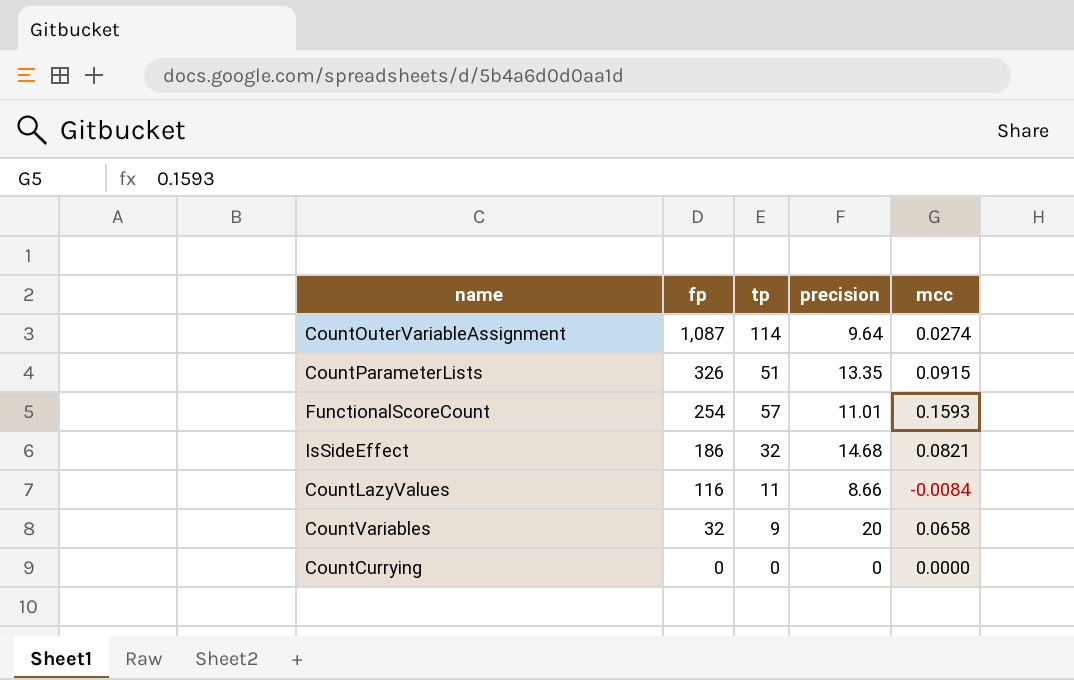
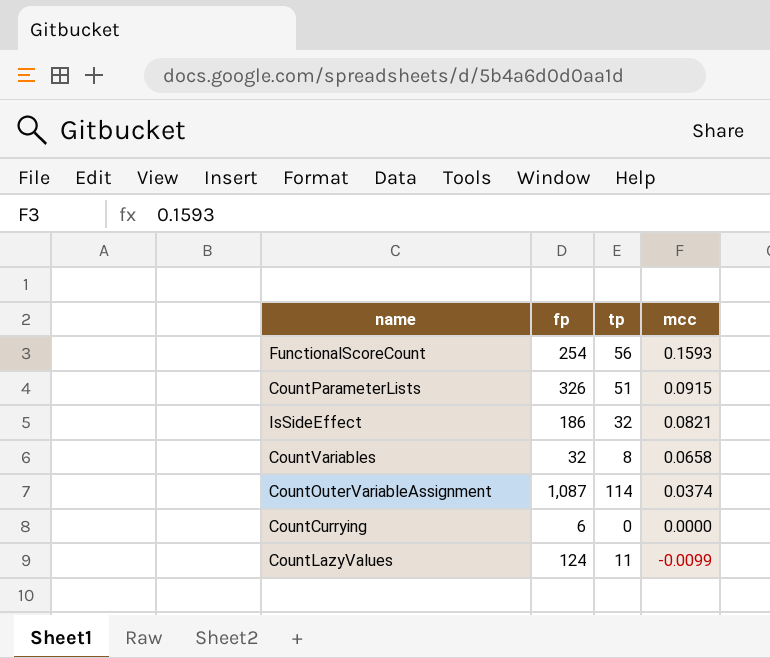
row order: fp descending -> mcc descending
column precision | position: 4 -> none
FunctionalScoreCount | tp: 57 -> 56
CountVariables | tp: 9 -> 8
CountOuterVariableAssignment | mcc: 0.0274 -> 0.0374
CountCurrying | fp: 0 -> 6
CountLazyValues | fp: 116 -> 124
CountLazyValues | mcc: -0.0084 -> -0.0099

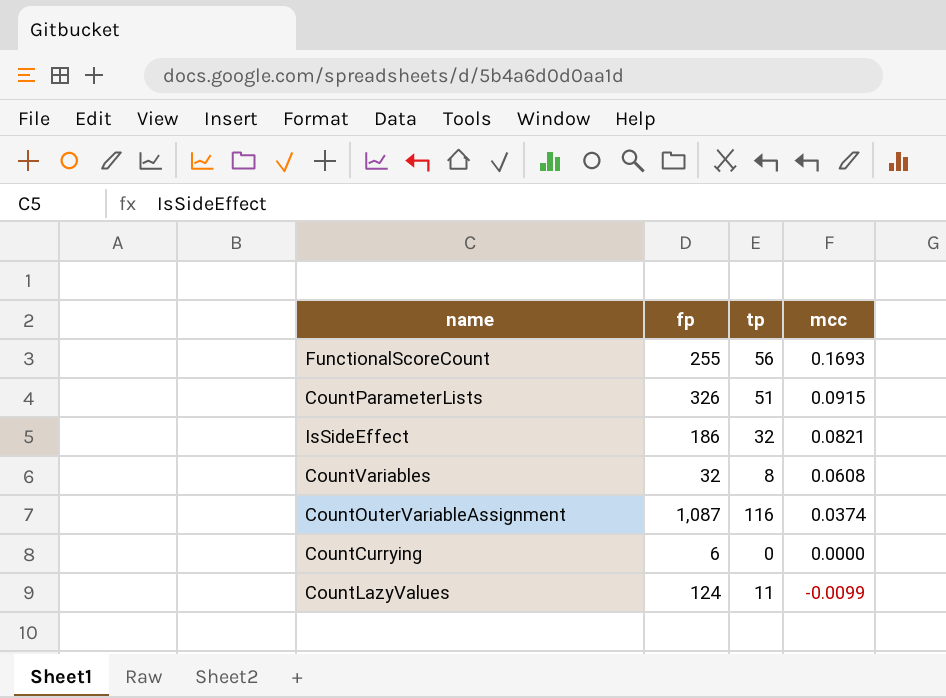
FunctionalScoreCount | fp: 254 -> 255
FunctionalScoreCount | mcc: 0.1593 -> 0.1693
CountVariables | mcc: 0.0658 -> 0.0608
CountOuterVariableAssignment | tp: 114 -> 116

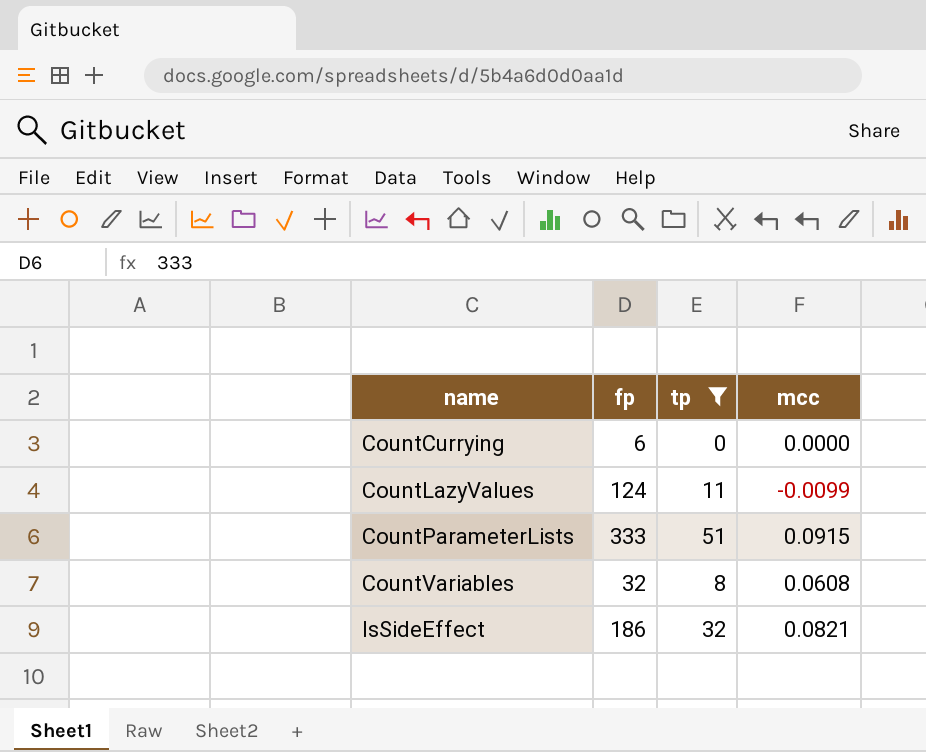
filter: none -> tp <= 51
row order: mcc descending -> name ascending
CountParameterLists | fp: 326 -> 333

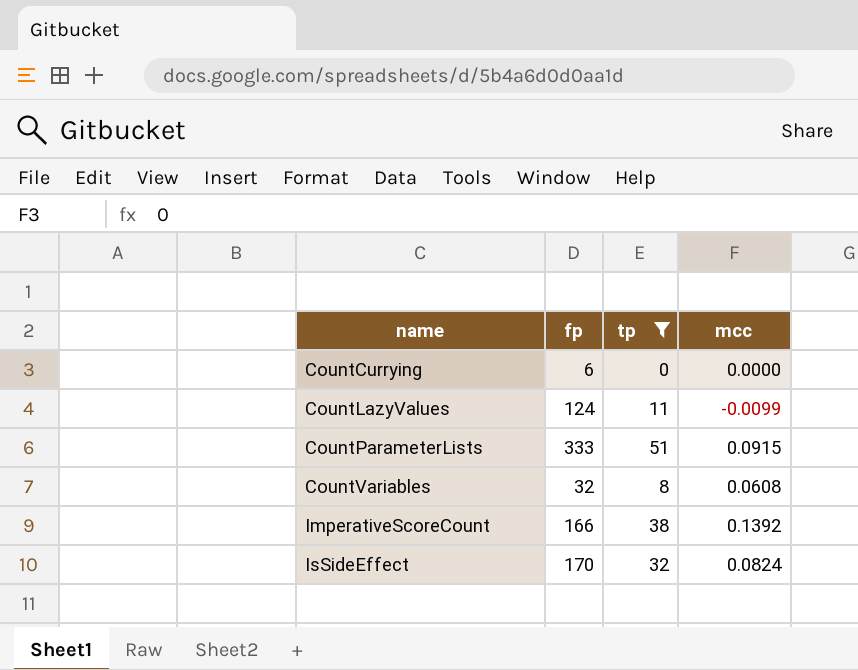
row ImperativeScoreCount: none -> 166 | 38 | 0.1392
IsSideEffect | fp: 186 -> 170
IsSideEffect | mcc: 0.0821 -> 0.0824

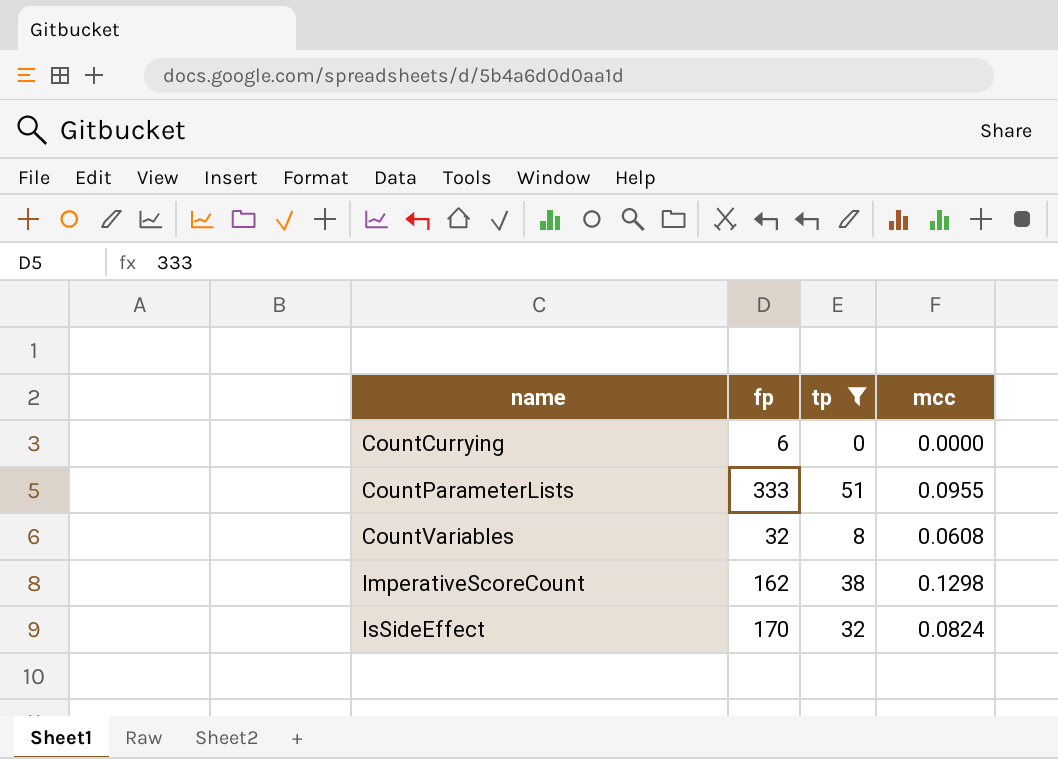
row CountLazyValues: 124 | 11 | -0.0099 -> none
CountParameterLists | mcc: 0.0915 -> 0.0955
ImperativeScoreCount | fp: 166 -> 162
ImperativeScoreCount | mcc: 0.1392 -> 0.1298

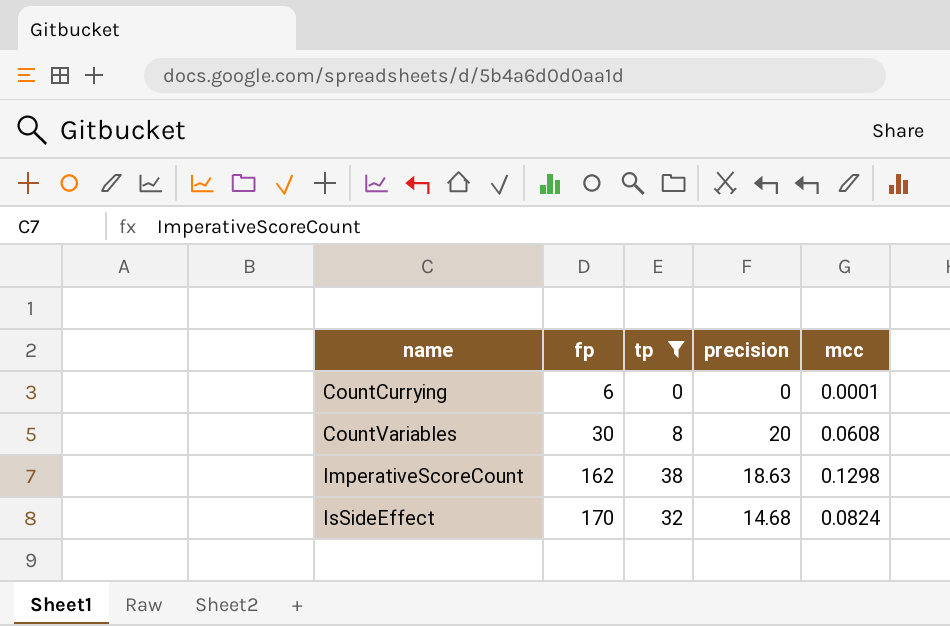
column precision | position: none -> 4
row CountParameterLists: 333 | 51 | 0.0955 -> none
CountCurrying | mcc: 0.0000 -> 0.0001
CountVariables | fp: 32 -> 30

